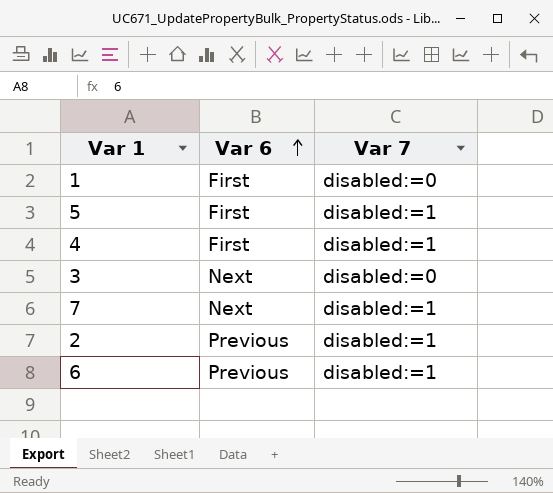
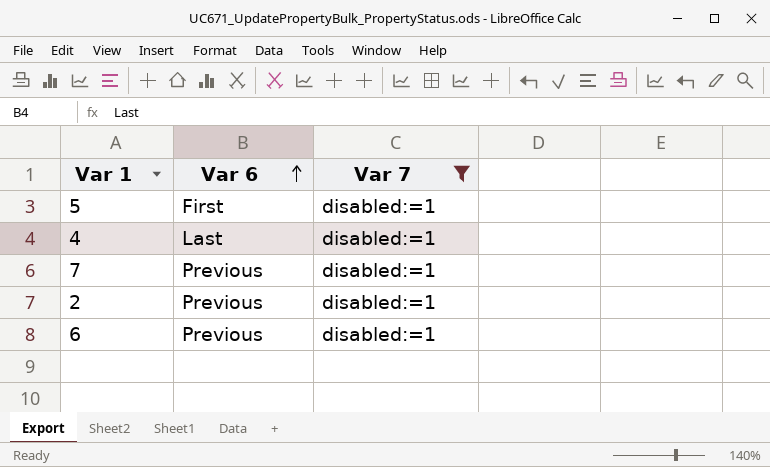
filter: none -> Var 7 = disabled:=1
4 | Var 6: First -> Last
7 | Var 6: Next -> Previous

